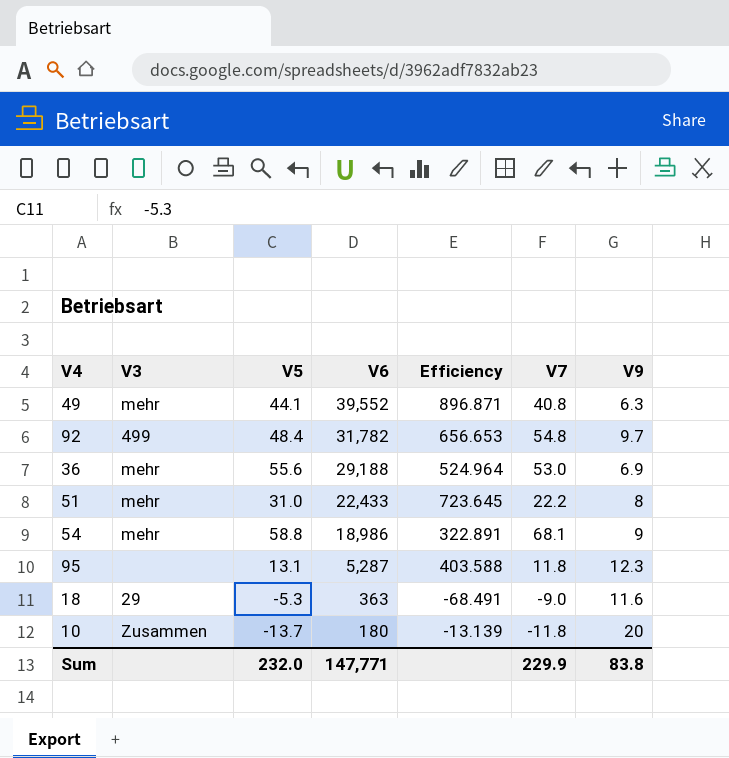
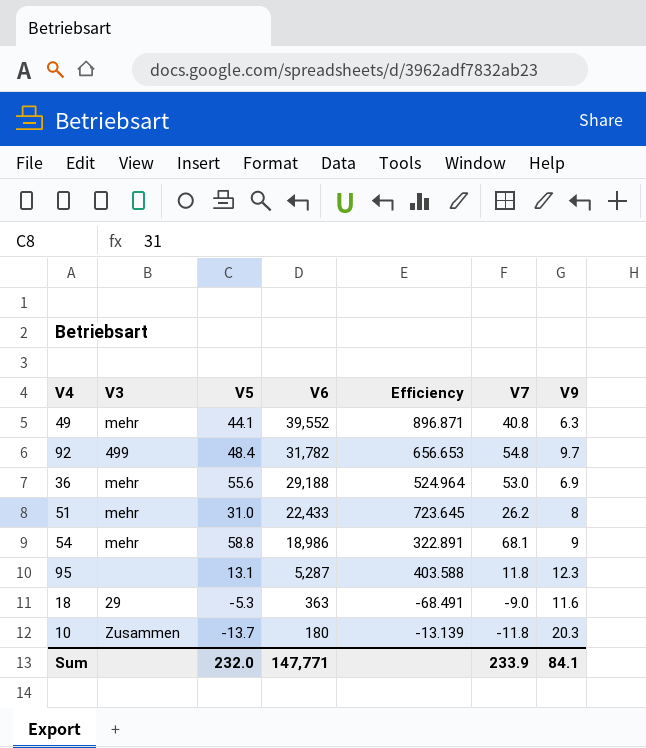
51 | V7: 22.2 -> 26.2
10 | V9: 20 -> 20.3
Sum | V7: 229.9 -> 233.9
Sum | V9: 83.8 -> 84.1

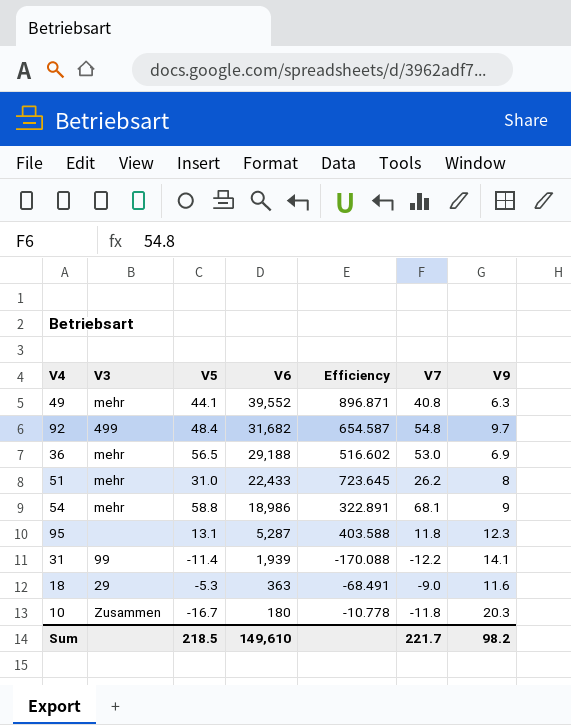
92 | V6: 31,782 -> 31,682
92 | Efficiency: 656.653 -> 654.587
36 | V5: 55.6 -> 56.5
36 | Efficiency: 524.964 -> 516.602
row 31: none -> 99 | -11.4 | 1,939 | -170.088 | -12.2 | 14.1
10 | V5: -13.7 -> -16.7
10 | Efficiency: -13.139 -> -10.778
Sum | V5: 232.0 -> 218.5
Sum | V6: 147,771 -> 149,610
Sum | V7: 233.9 -> 221.7
Sum | V9: 84.1 -> 98.2

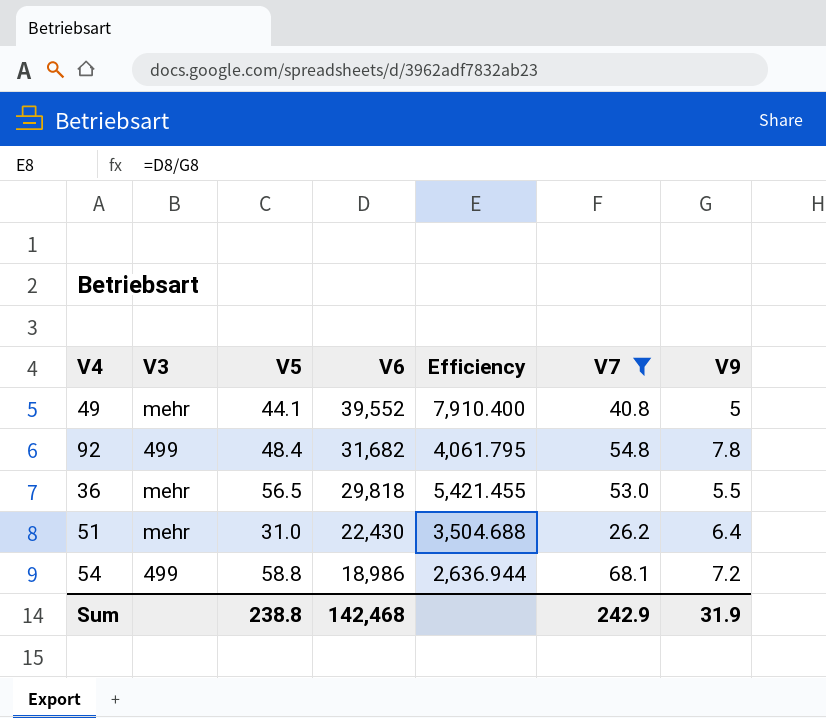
filter: none -> V7 >= 26.2
column Efficiency | formula: [V6] / [V5] -> [V6] / [V9]
49 | V9: 6.3 -> 5
92 | V9: 9.7 -> 7.8
36 | V6: 29,188 -> 29,818
36 | V9: 6.9 -> 5.5
51 | V6: 22,433 -> 22,430
51 | V9: 8 -> 6.4
54 | V3: mehr -> 499
54 | V9: 9 -> 7.2
Sum | V5: 218.5 -> 238.8
Sum | V6: 149,610 -> 142,468
Sum | V7: 221.7 -> 242.9
Sum | V9: 98.2 -> 31.9

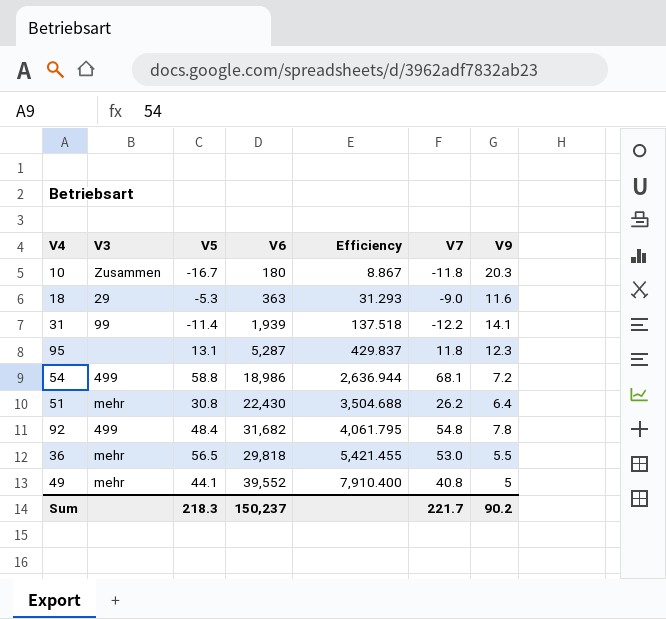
filter: V7 >= 26.2 -> none
row order: V6 descending -> Efficiency ascending
51 | V5: 31.0 -> 30.8
Sum | V5: 238.8 -> 218.3
Sum | V6: 142,468 -> 150,237
Sum | V7: 242.9 -> 221.7
Sum | V9: 31.9 -> 90.2

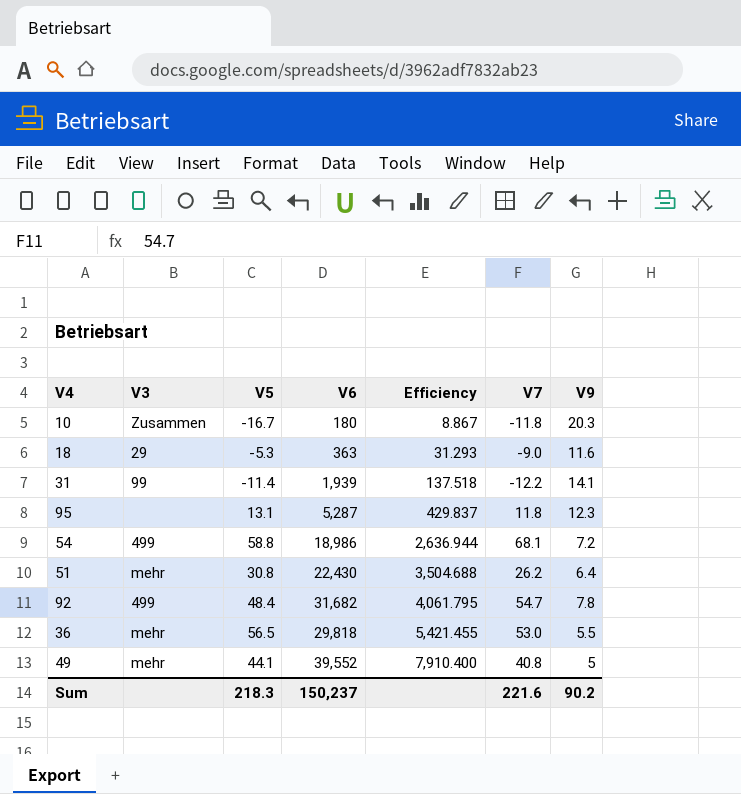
92 | V7: 54.8 -> 54.7
Sum | V7: 221.7 -> 221.6

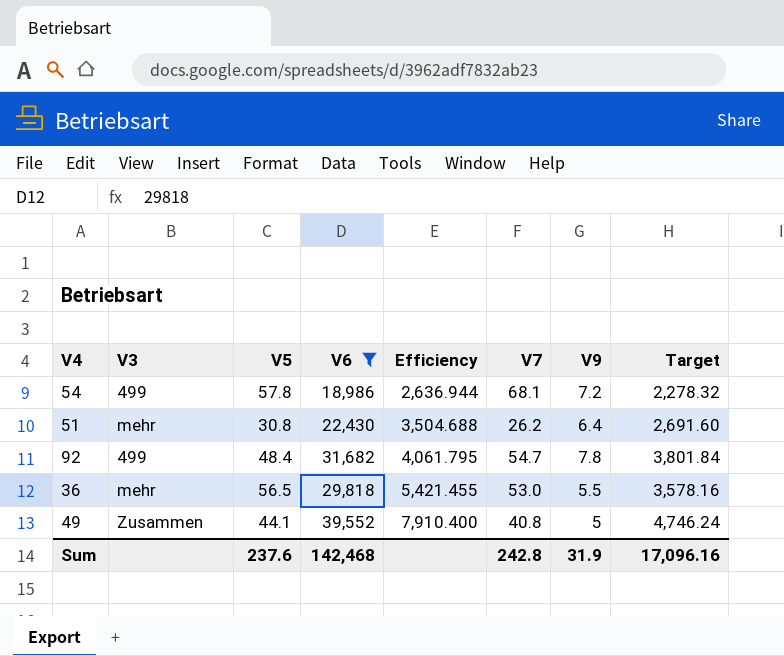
filter: none -> V6 >= 18,986
column Target | formula: none -> [V6] * 0.12
54 | V5: 58.8 -> 57.8
49 | V3: mehr -> Zusammen
Sum | V5: 218.3 -> 237.6
Sum | V6: 150,237 -> 142,468
Sum | V7: 221.6 -> 242.8
Sum | V9: 90.2 -> 31.9

